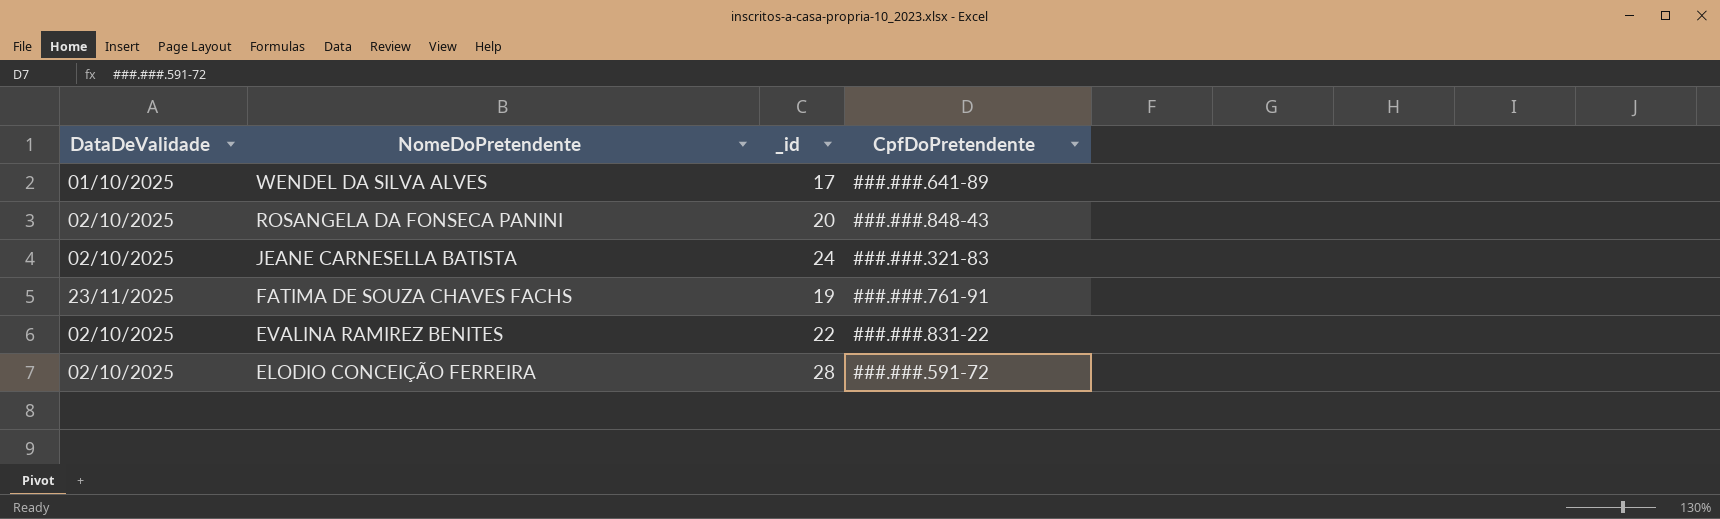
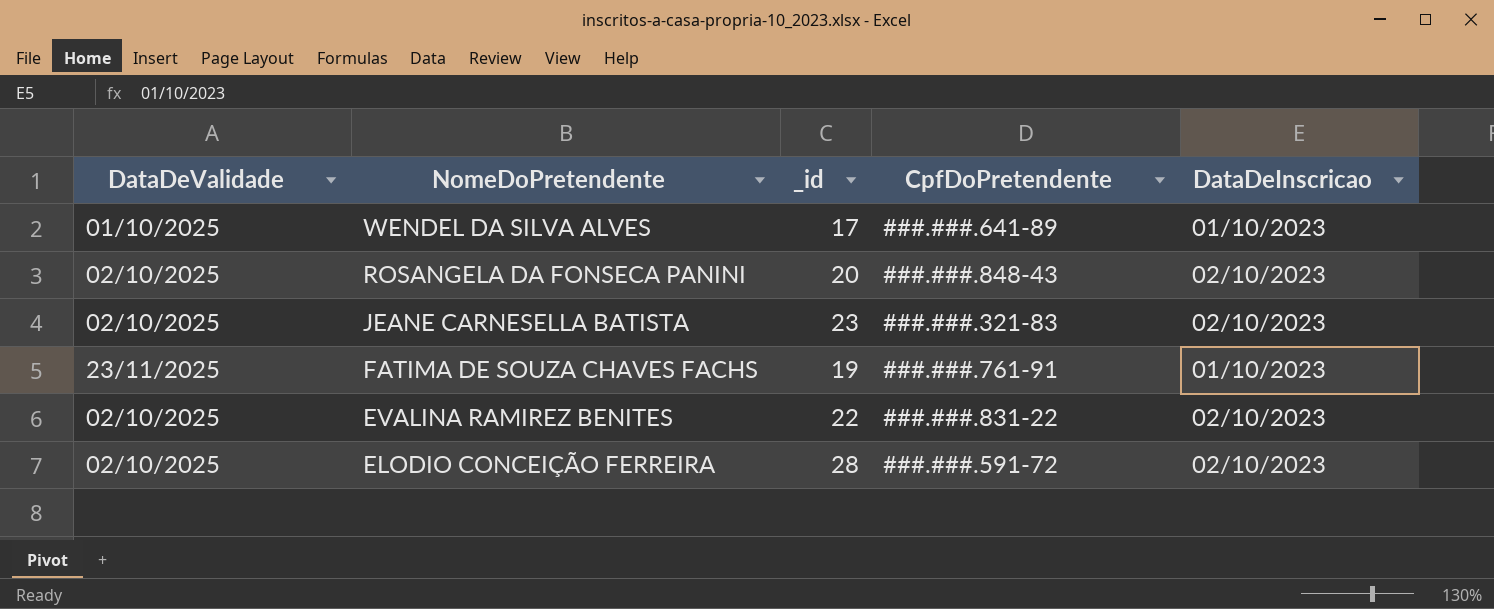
column DataDeInscricao | position: none -> 5
JEANE CARNESELLA BATISTA | _id: 24 -> 23

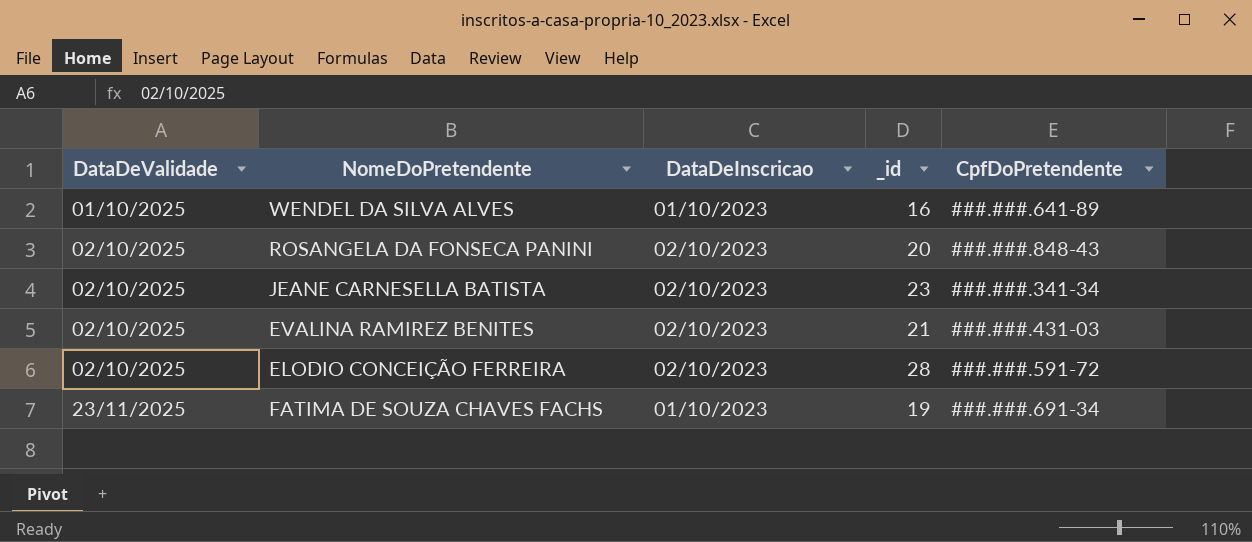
row order: NomeDoPretendente descending -> DataDeValidade ascending
column DataDeInscricao | position: 5 -> 3
WENDEL DA SILVA ALVES | _id: 17 -> 16
JEANE CARNESELLA BATISTA | CpfDoPretendente: ###.###.321-83 -> ###.###.341-34
EVALINA RAMIREZ BENITES | _id: 22 -> 21
EVALINA RAMIREZ BENITES | CpfDoPretendente: ###.###.831-22 -> ###.###.431-03
FATIMA DE SOUZA CHAVES FACHS | CpfDoPretendente: ###.###.761-91 -> ###.###.691-34

